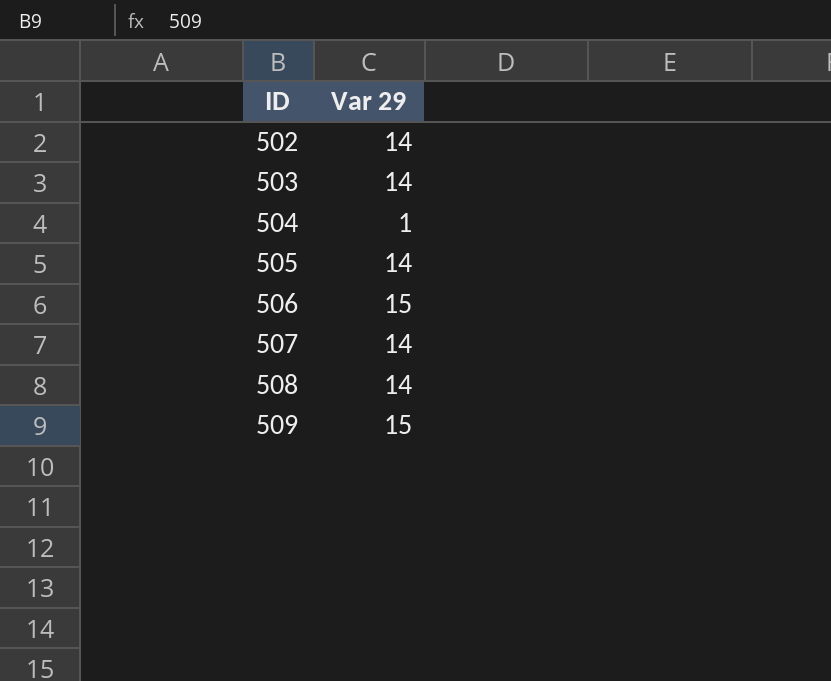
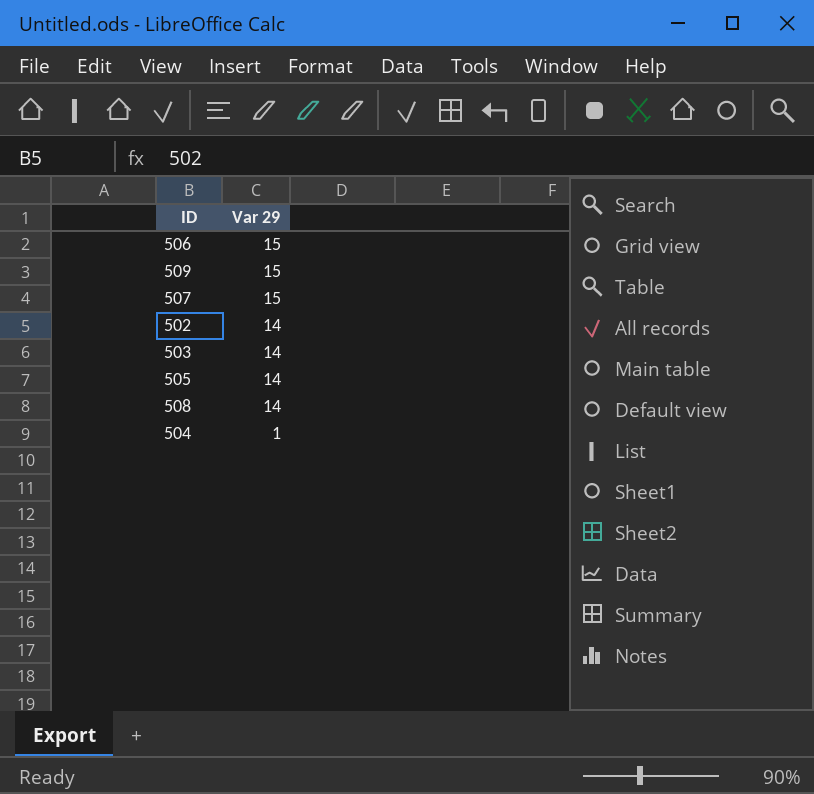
row order: ID ascending -> Var 29 descending
507 | Var 29: 14 -> 15

